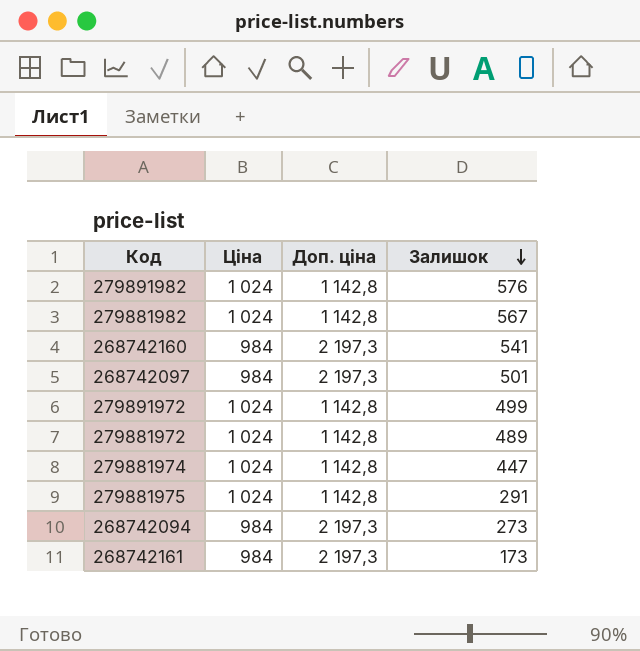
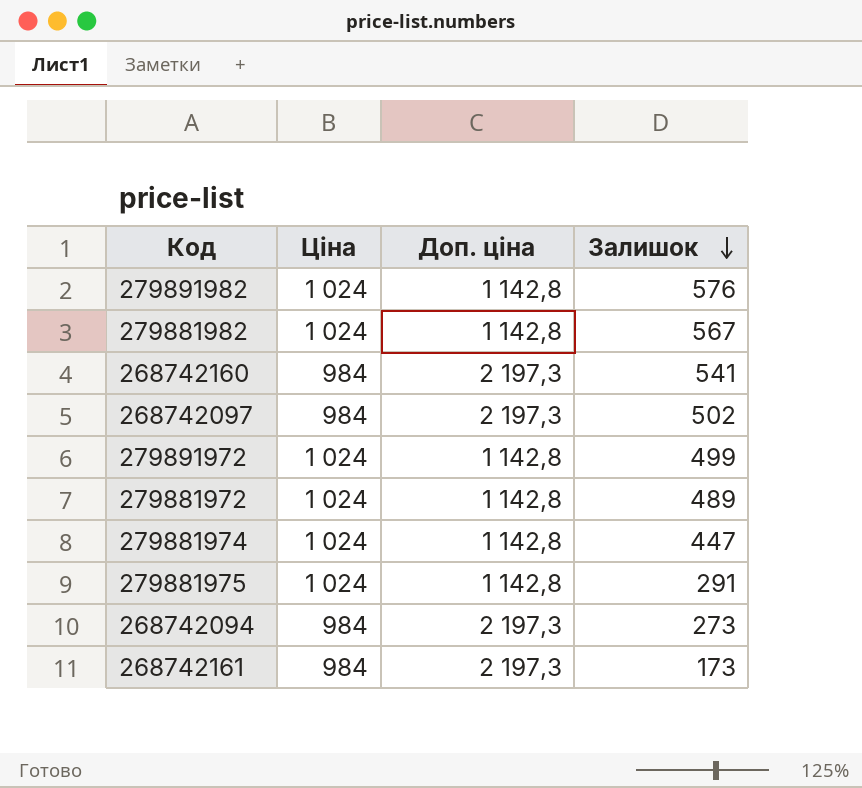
268742097 | Залишок: 501 -> 502

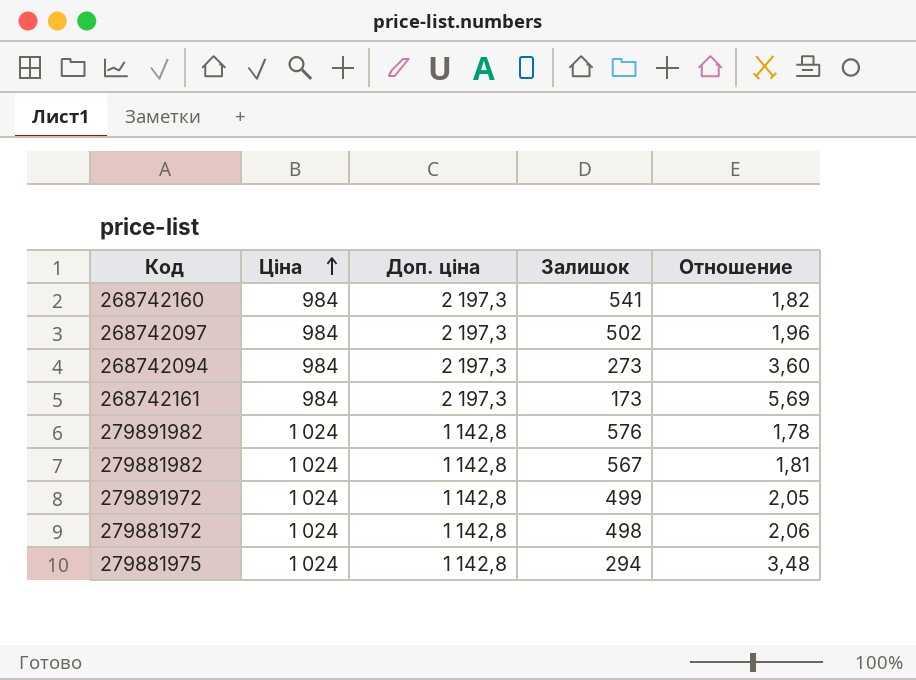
row order: Залишок descending -> Ціна ascending
column Отношение | formula: none -> [Ціна] / [Залишок]
row 279881974: 1 024 | 1 142,8 | 447 -> none
279881972 | Залишок: 489 -> 498
279881975 | Залишок: 291 -> 294

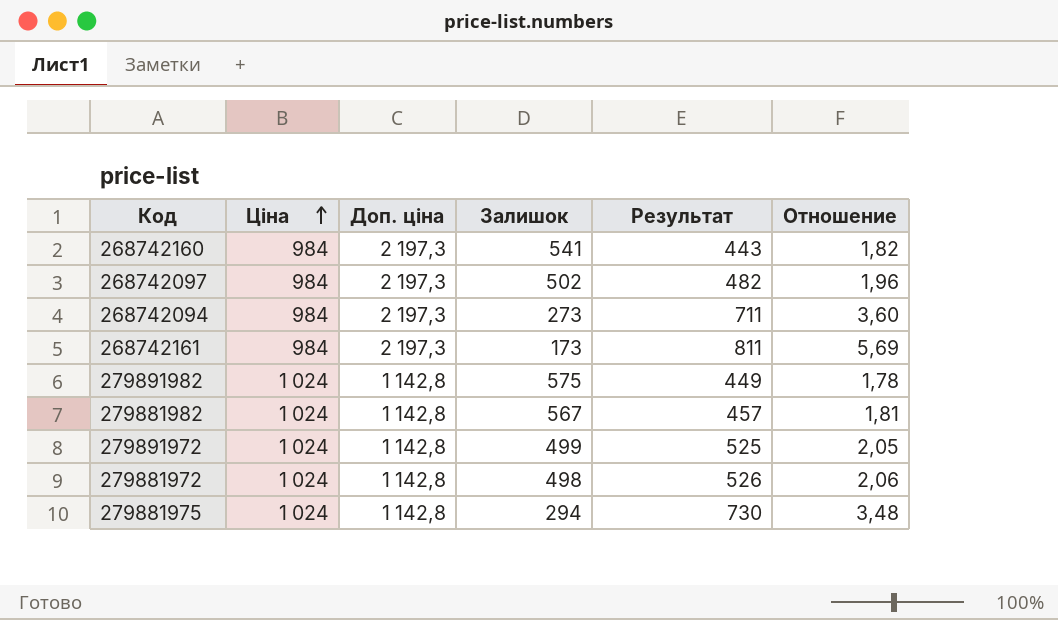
column Результат | formula: none -> [Ціна] - [Залишок]
279891982 | Залишок: 576 -> 575

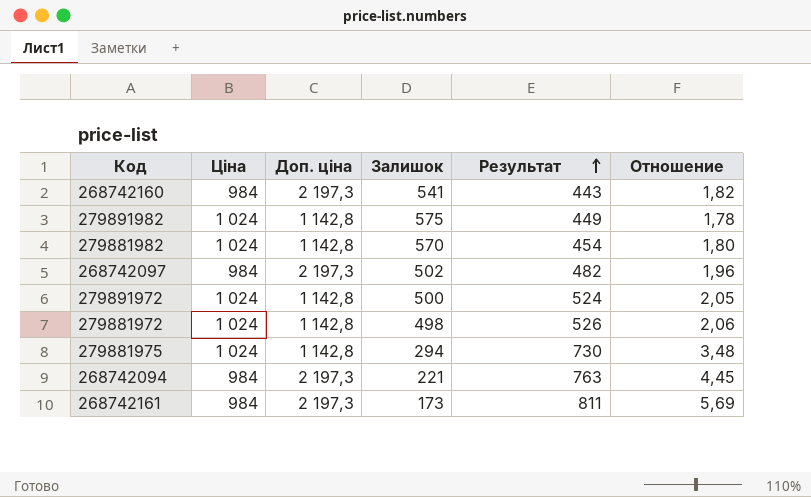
row order: Ціна ascending -> Результат ascending
279881982 | Залишок: 567 -> 570
279881982 | Результат: 457 -> 454
279881982 | Отношение: 1,81 -> 1,80
279891972 | Залишок: 499 -> 500
279891972 | Результат: 525 -> 524
268742094 | Залишок: 273 -> 221
268742094 | Результат: 711 -> 763
268742094 | Отношение: 3,60 -> 4,45

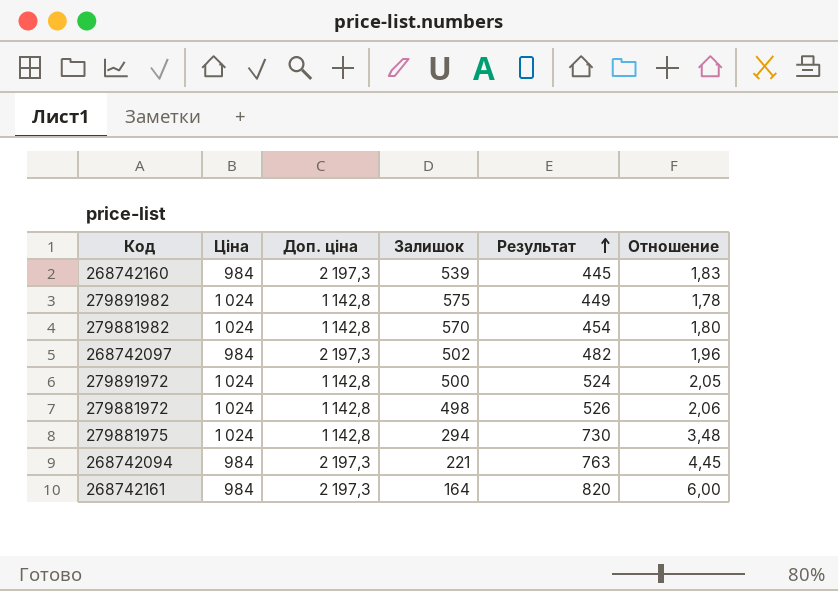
268742160 | Залишок: 541 -> 539
268742160 | Результат: 443 -> 445
268742160 | Отношение: 1,82 -> 1,83
268742161 | Залишок: 173 -> 164
268742161 | Результат: 811 -> 820
268742161 | Отношение: 5,69 -> 6,00

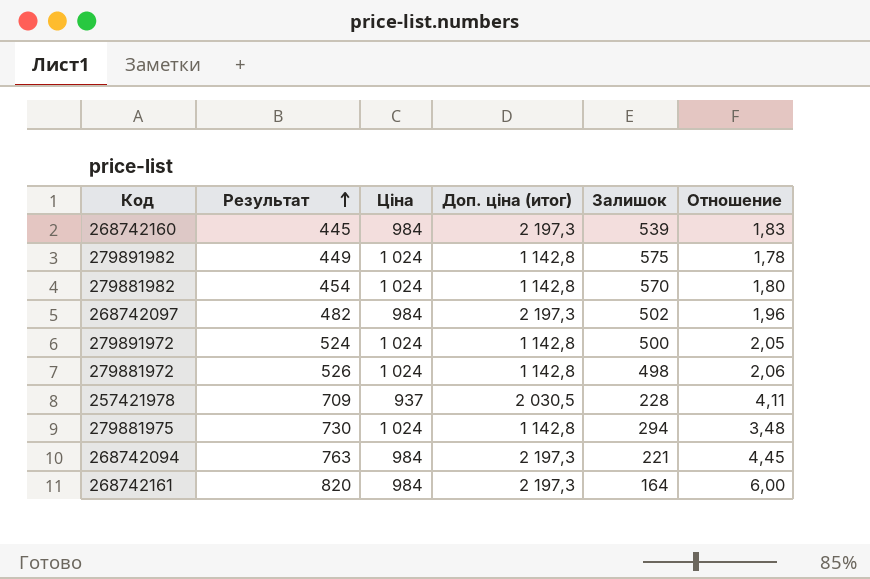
column Результат | position: 5 -> 2
column name: Доп. ціна -> Доп. ціна (итог)
row 257421978: none -> 709 | 937 | 2 030,5 | 228 | 4,11

